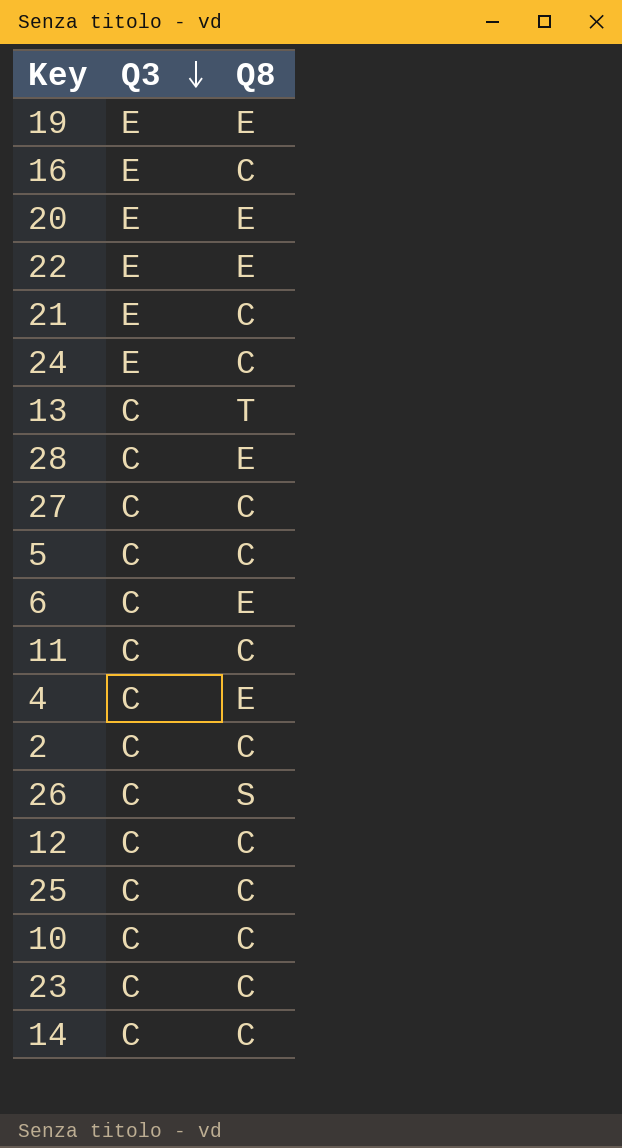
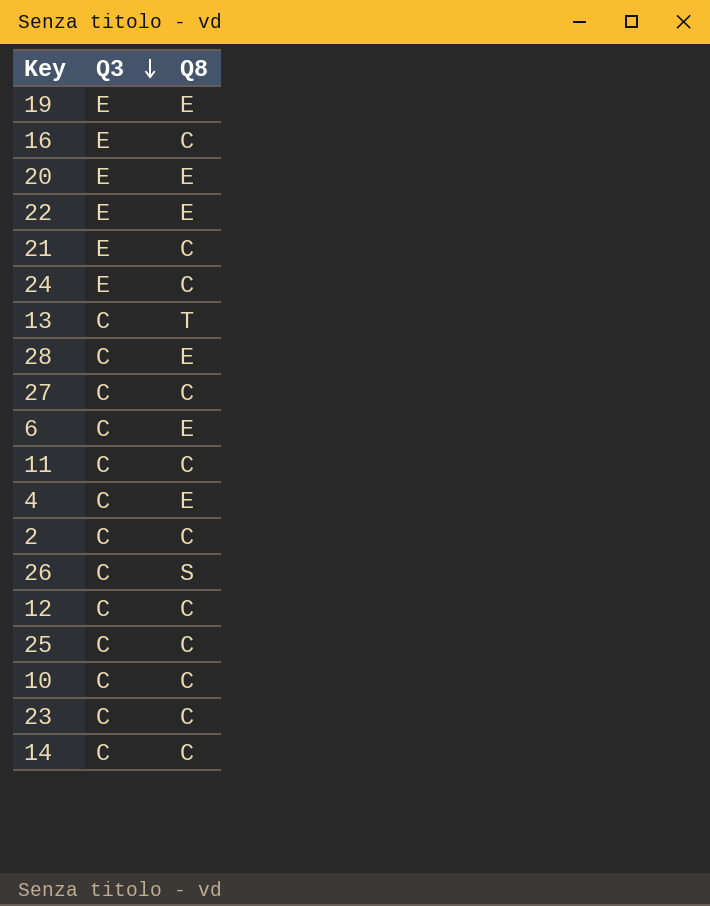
row 5: C | C -> none

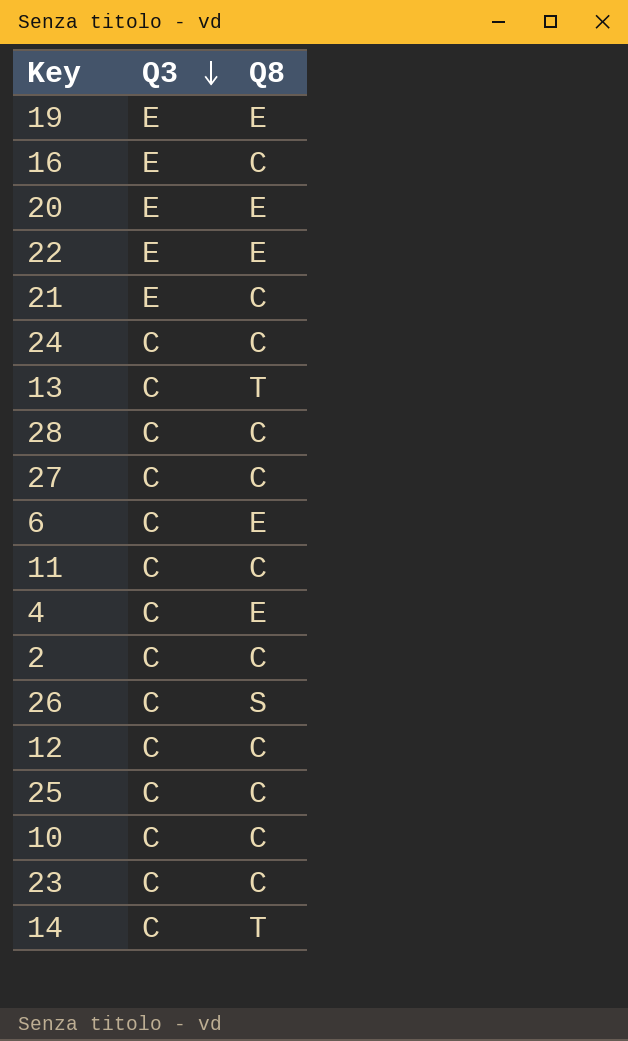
24 | Q3: E -> C
28 | Q8: E -> C
14 | Q8: C -> T

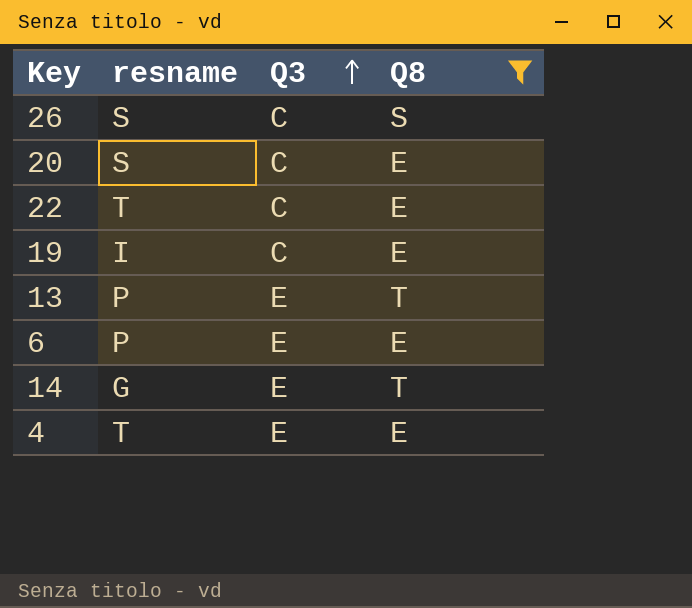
filter: none -> Q8 != C
row order: Q3 descending -> Q3 ascending
column resname | position: none -> 2
20 | Q3: E -> C
22 | Q3: E -> C
19 | Q3: E -> C
13 | Q3: C -> E
6 | Q3: C -> E
14 | Q3: C -> E
4 | Q3: C -> E

